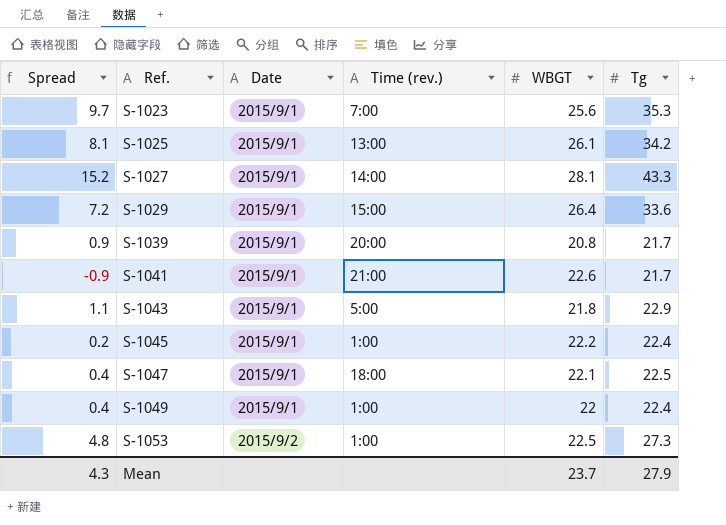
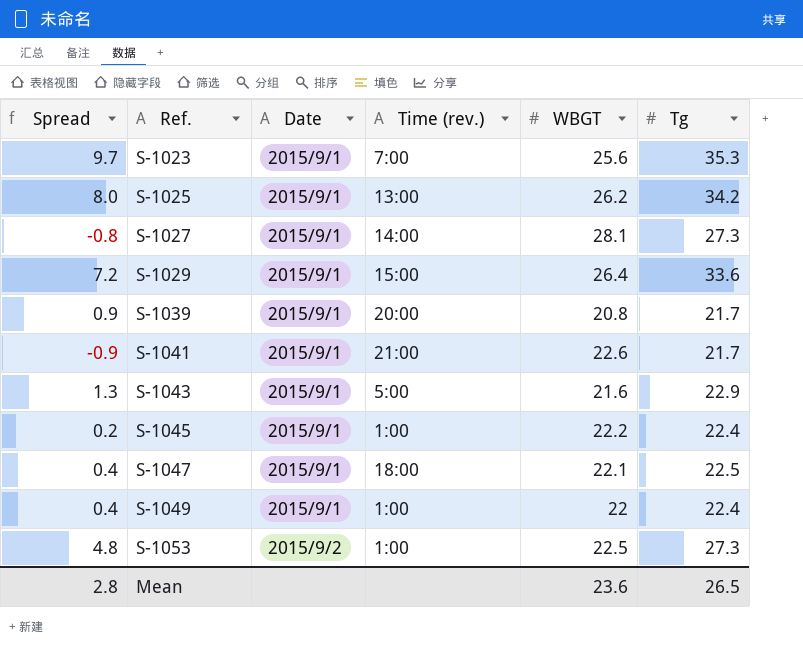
S-1025 | Spread: 8.1 -> 8.0
S-1025 | WBGT: 26.1 -> 26.2
S-1027 | Spread: 15.2 -> -0.8
S-1027 | Tg: 43.3 -> 27.3
S-1043 | Spread: 1.1 -> 1.3
S-1043 | WBGT: 21.8 -> 21.6
Mean | Spread: 4.3 -> 2.8
Mean | WBGT: 23.7 -> 23.6
Mean | Tg: 27.9 -> 26.5

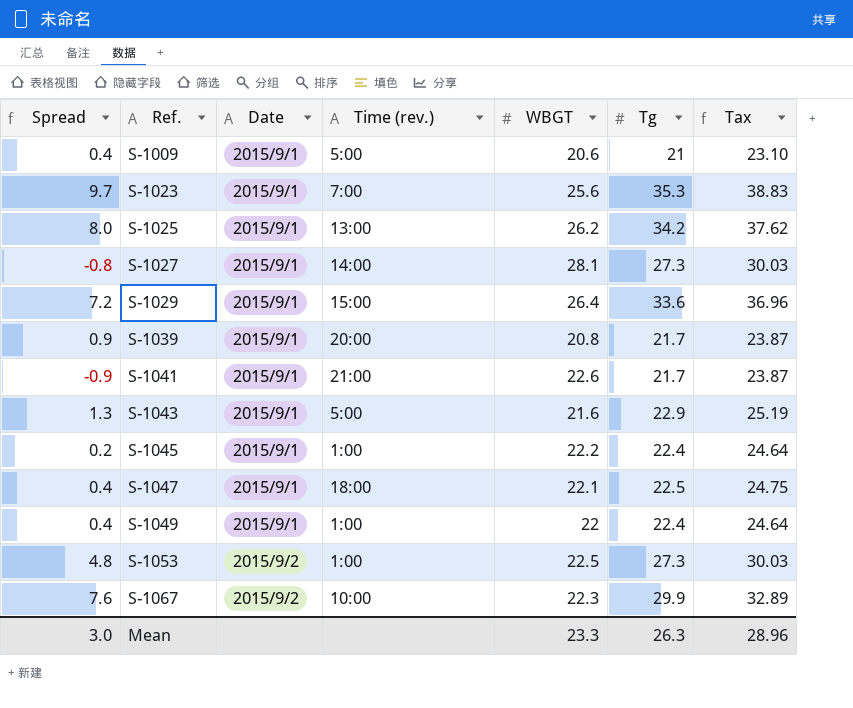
column Tax | formula: none -> [Tg] * 1.1
row S-1009: none -> 0.4 | 2015/9/1 | 5:00 | 20.6 | 21 | 23.10
row S-1067: none -> 7.6 | 2015/9/2 | 10:00 | 22.3 | 29.9 | 32.89
Mean | Spread: 2.8 -> 3.0
Mean | WBGT: 23.6 -> 23.3
Mean | Tg: 26.5 -> 26.3

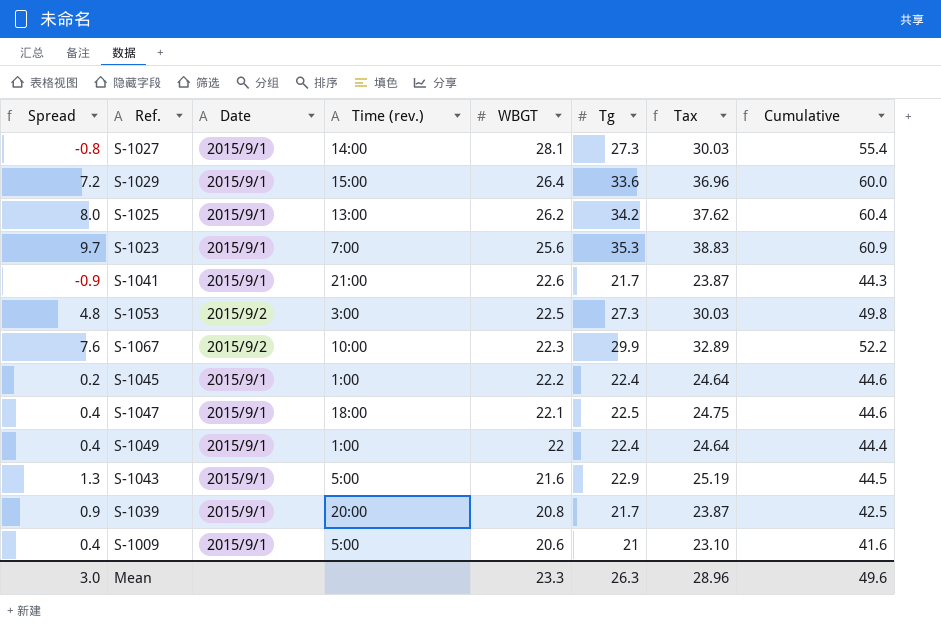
row order: Ref. ascending -> WBGT descending
column Cumulative | formula: none -> [WBGT] + [Tg]
S-1053 | Time (rev.): 1:00 -> 3:00

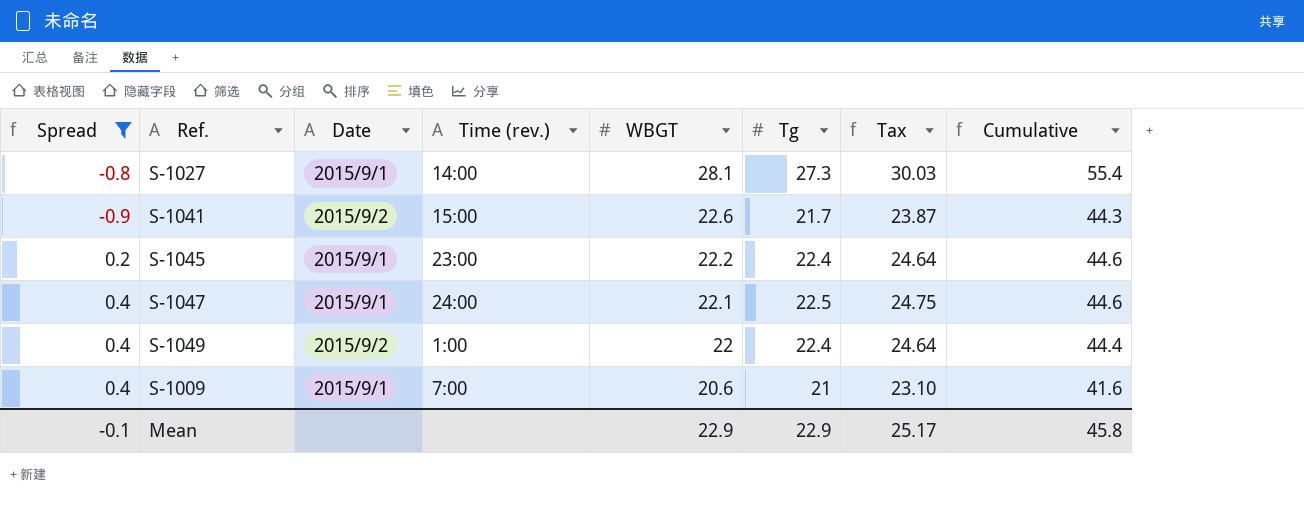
filter: none -> Spread <= 0.4
S-1041 | Date: 2015/9/1 -> 2015/9/2
S-1041 | Time (rev.): 21:00 -> 15:00
S-1045 | Time (rev.): 1:00 -> 23:00
S-1047 | Time (rev.): 18:00 -> 24:00
S-1049 | Date: 2015/9/1 -> 2015/9/2
S-1009 | Time (rev.): 5:00 -> 7:00
Mean | Spread: 3.0 -> -0.1
Mean | WBGT: 23.3 -> 22.9
Mean | Tg: 26.3 -> 22.9
Mean | Tax: 28.96 -> 25.17
Mean | Cumulative: 49.6 -> 45.8

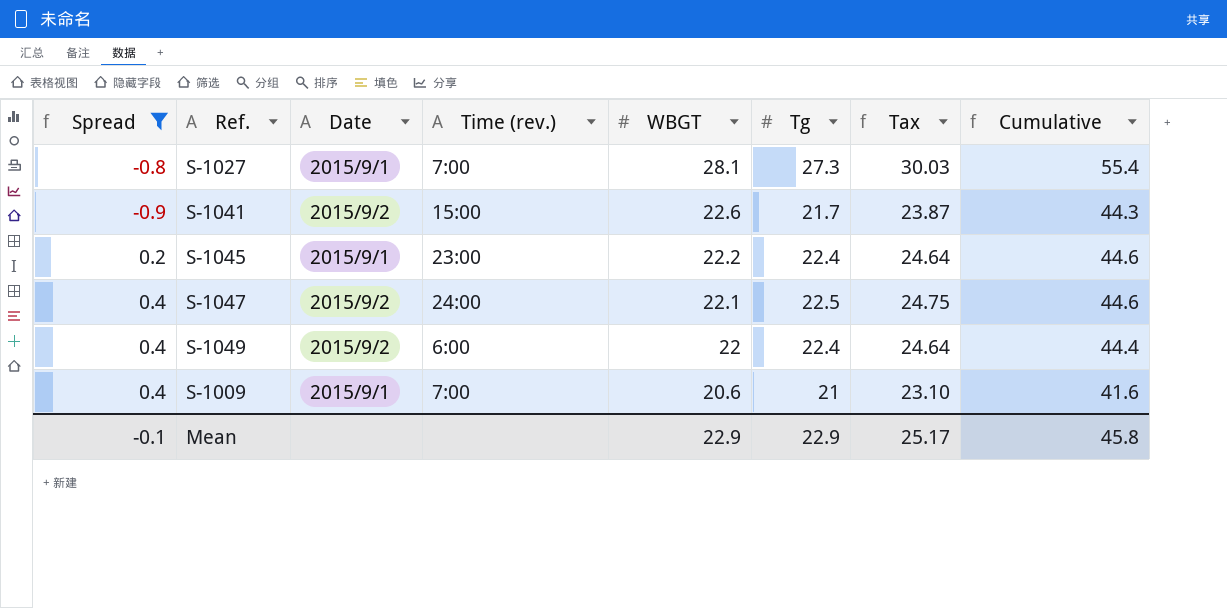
S-1027 | Time (rev.): 14:00 -> 7:00
S-1047 | Date: 2015/9/1 -> 2015/9/2
S-1049 | Time (rev.): 1:00 -> 6:00

